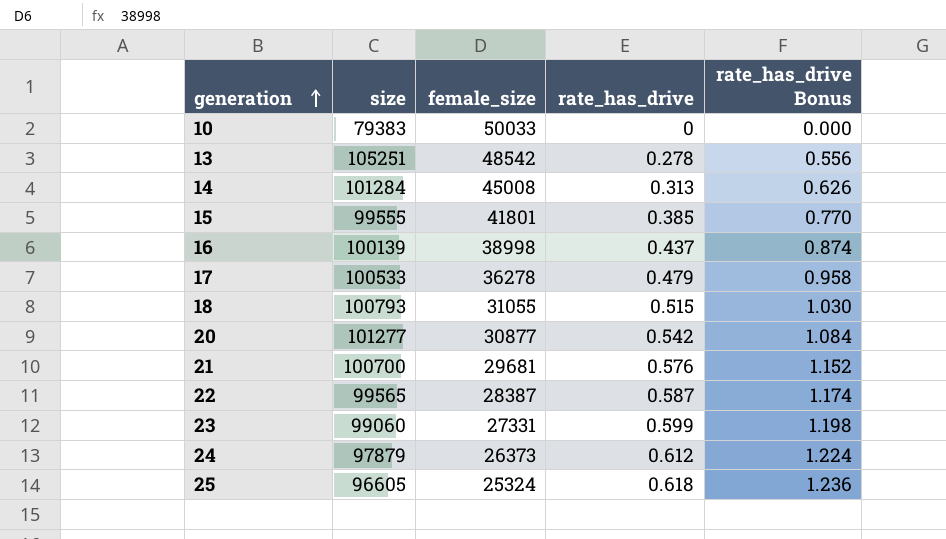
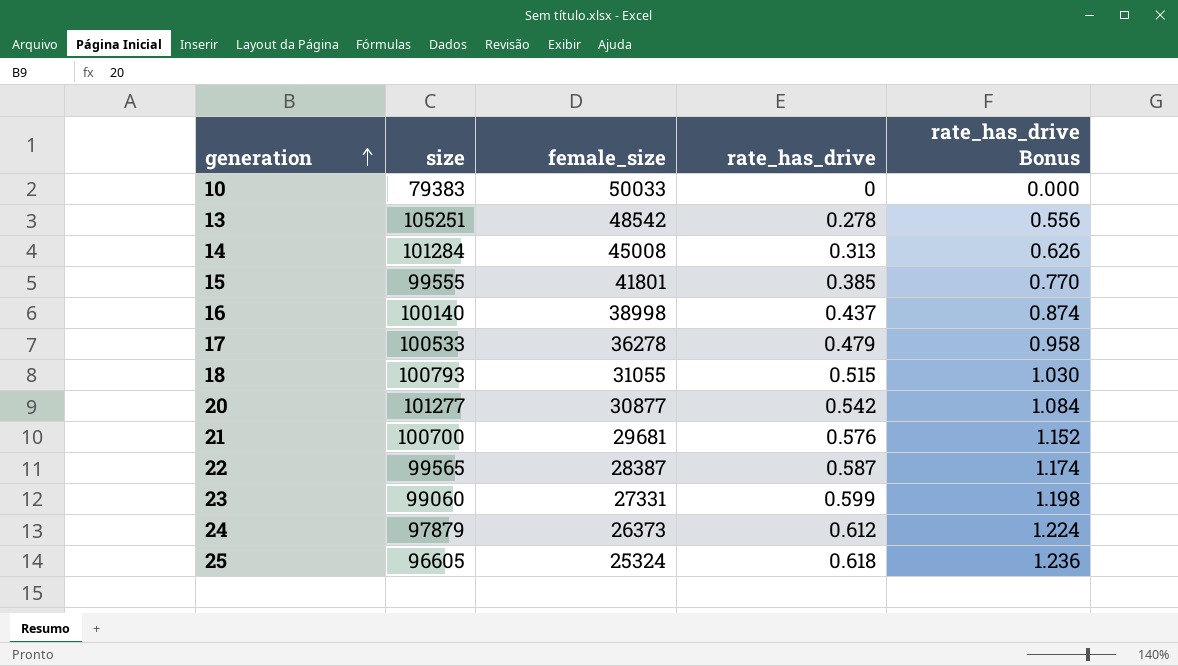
16 | size: 100139 -> 100140

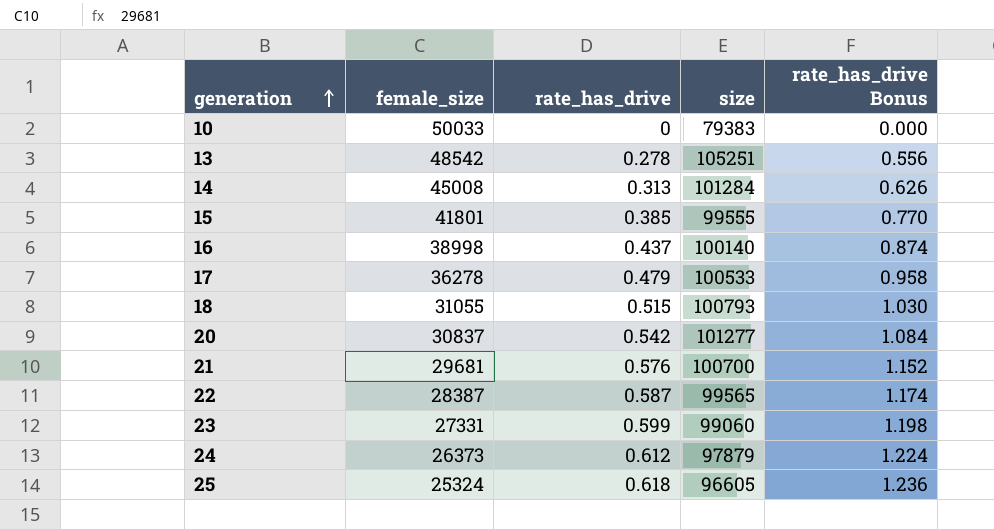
column size | position: 2 -> 4
20 | female_size: 30877 -> 30837

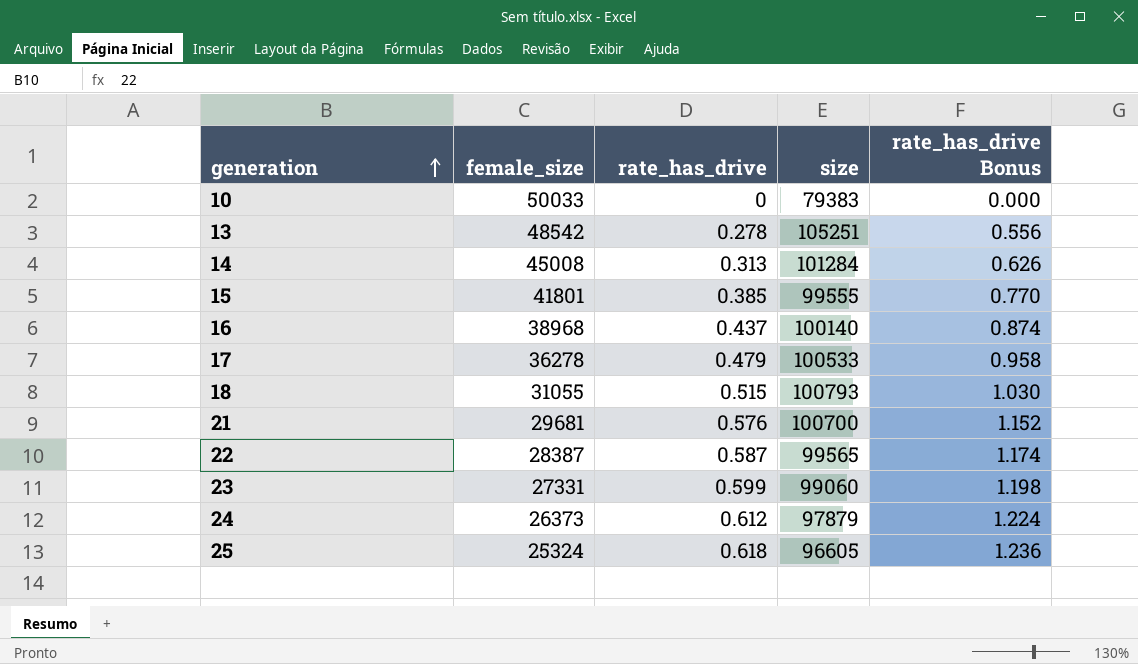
row 20: 30837 | 0.542 | 101277 | 1.084 -> none
16 | female_size: 38998 -> 38968

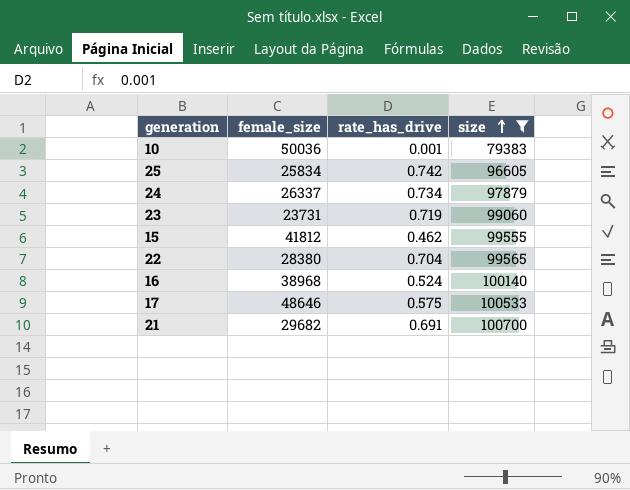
filter: none -> size <= 100700
row order: generation ascending -> size ascending
column rate_has_drive Bonus | formula: [rate_has_drive] * 2 -> none
10 | female_size: 50033 -> 50036
10 | rate_has_drive: 0 -> 0.001
25 | female_size: 25324 -> 25834
25 | rate_has_drive: 0.618 -> 0.742
24 | female_size: 26373 -> 26337
24 | rate_has_drive: 0.612 -> 0.734
23 | female_size: 27331 -> 23731
23 | rate_has_drive: 0.599 -> 0.719
15 | female_size: 41801 -> 41812
15 | rate_has_drive: 0.385 -> 0.462
22 | female_size: 28387 -> 28380
22 | rate_has_drive: 0.587 -> 0.704
16 | rate_has_drive: 0.437 -> 0.524
17 | female_size: 36278 -> 48646
17 | rate_has_drive: 0.479 -> 0.575
21 | female_size: 29681 -> 29682
21 | rate_has_drive: 0.576 -> 0.691

